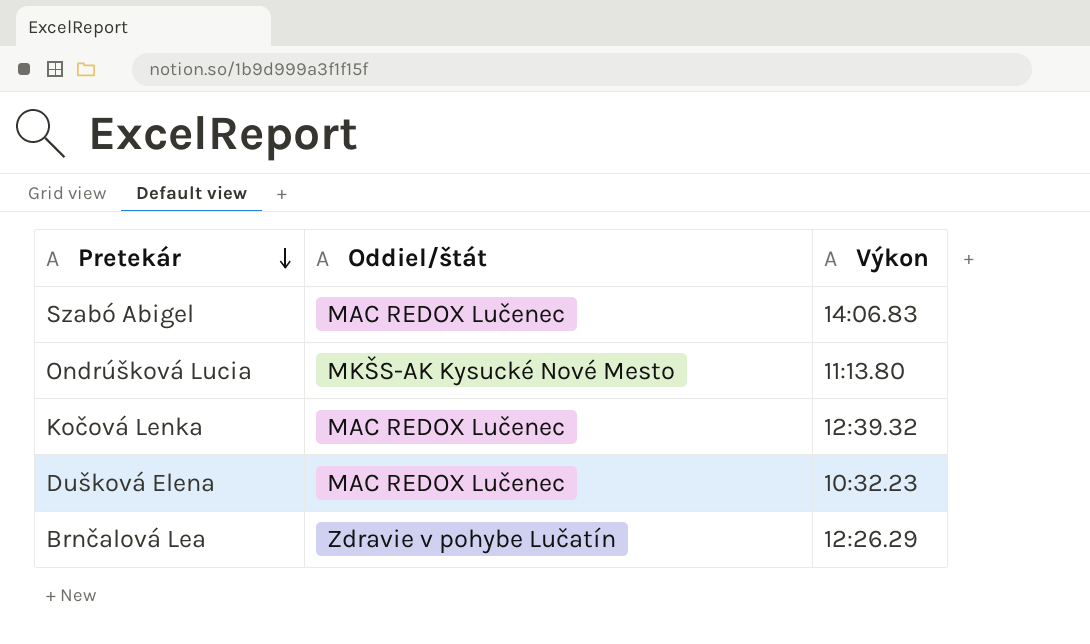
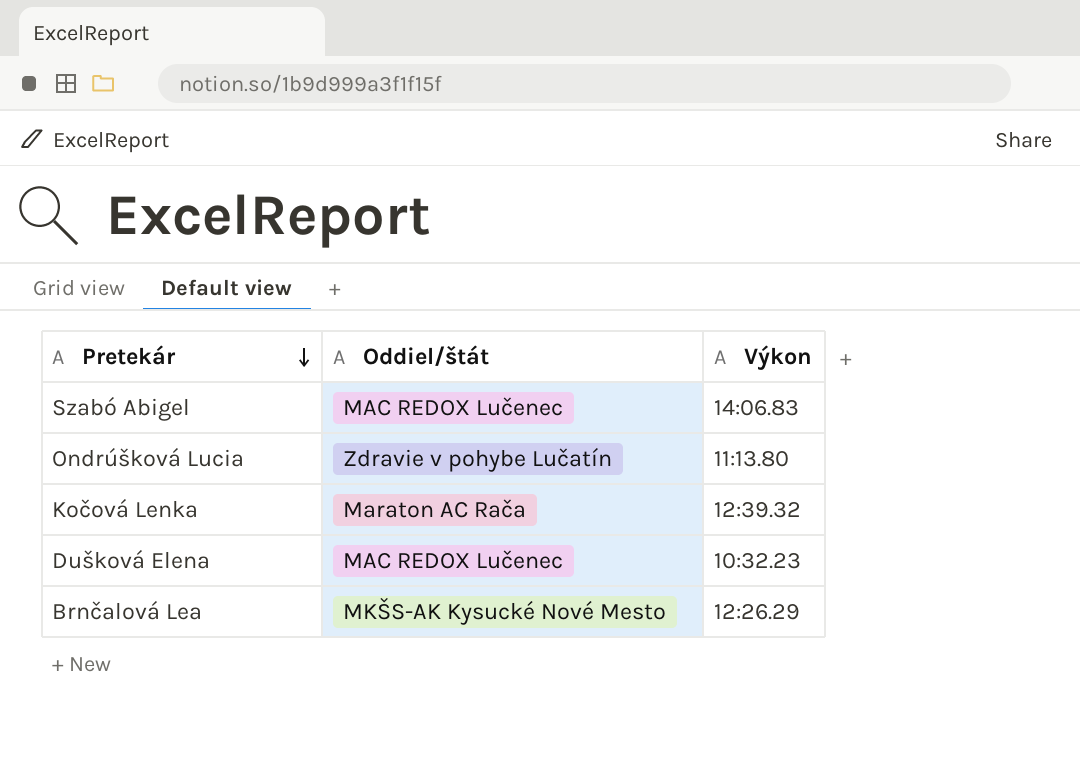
Ondrúšková Lucia | Oddiel/štát: MKŠS-AK Kysucké Nové Mesto -> Zdravie v pohybe Lučatín
Kočová Lenka | Oddiel/štát: MAC REDOX Lučenec -> Maraton AC Rača
Brnčalová Lea | Oddiel/štát: Zdravie v pohybe Lučatín -> MKŠS-AK Kysucké Nové Mesto

